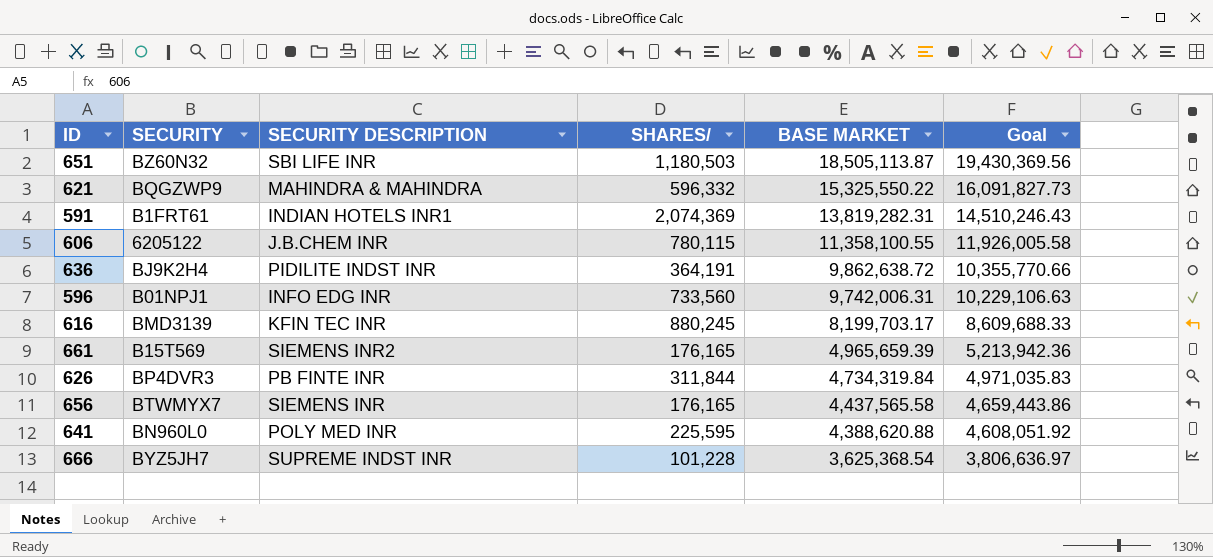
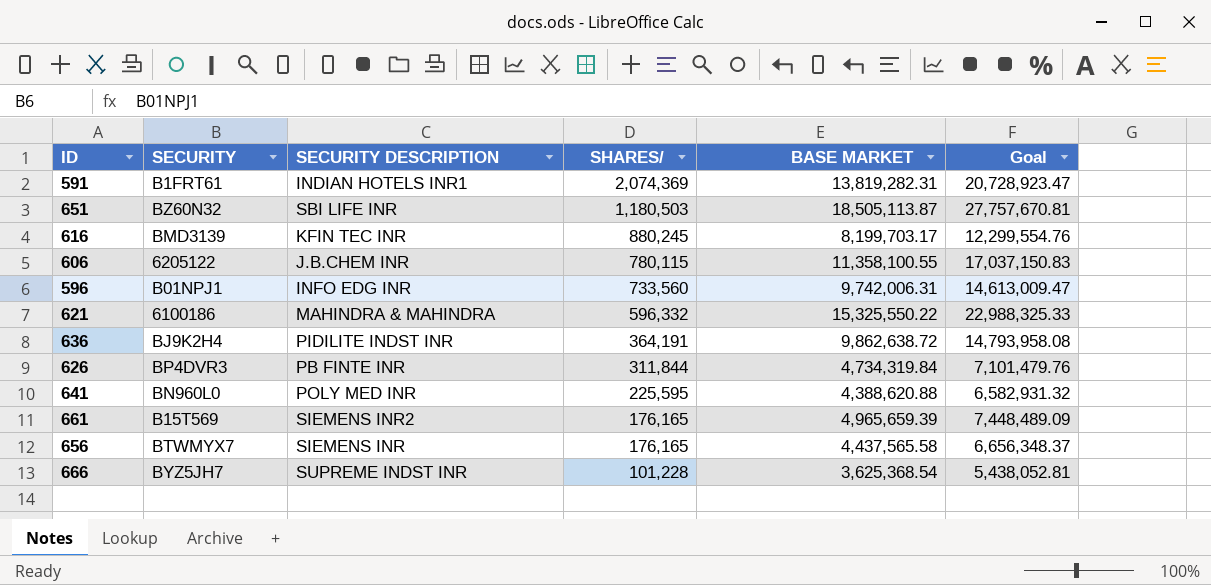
row order: BASE MARKET descending -> SHARES/ descending
column Goal | formula: [BASE MARKET] * 1.05 -> [BASE MARKET] * 1.5
621 | SECURITY: BQGZWP9 -> 6100186

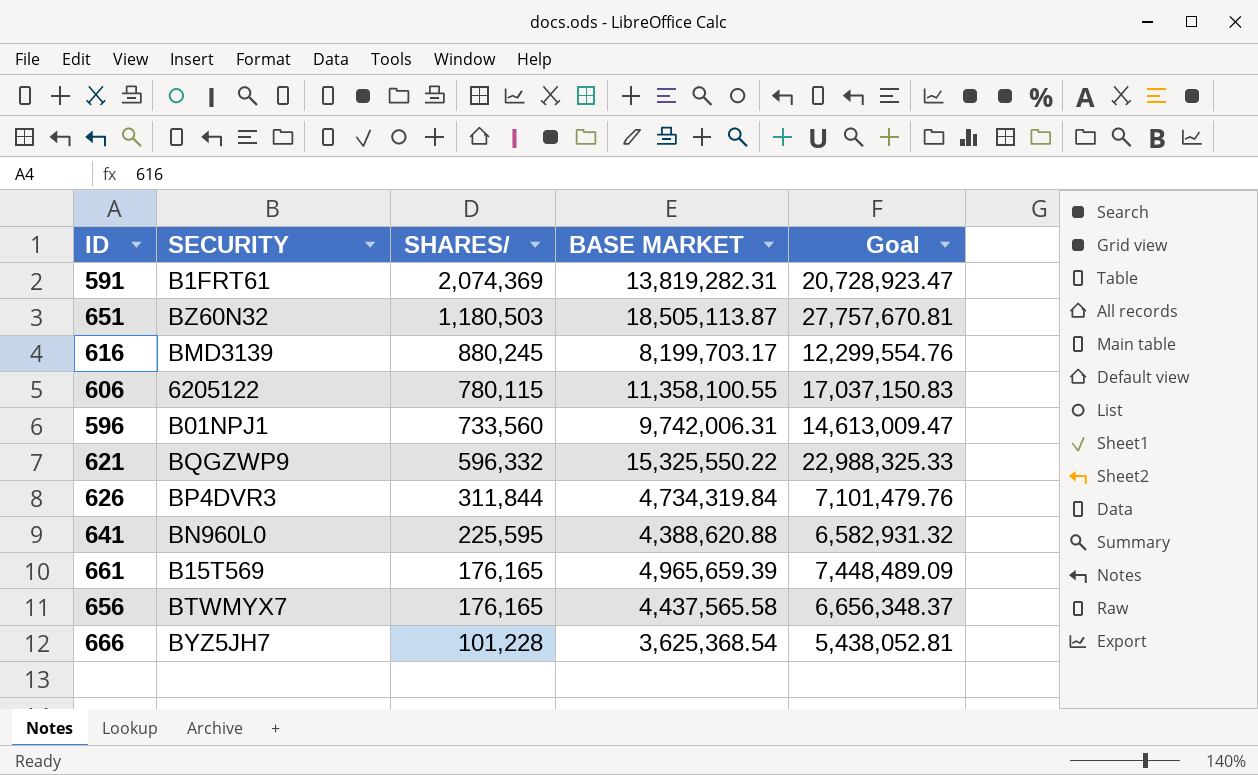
column SECURITY DESCRIPTION | position: 3 -> none
row 636: BJ9K2H4 | PIDILITE INDST INR | 364,191 | 9,862,638.72 | 14,793,958.08 -> none
621 | SECURITY: 6100186 -> BQGZWP9

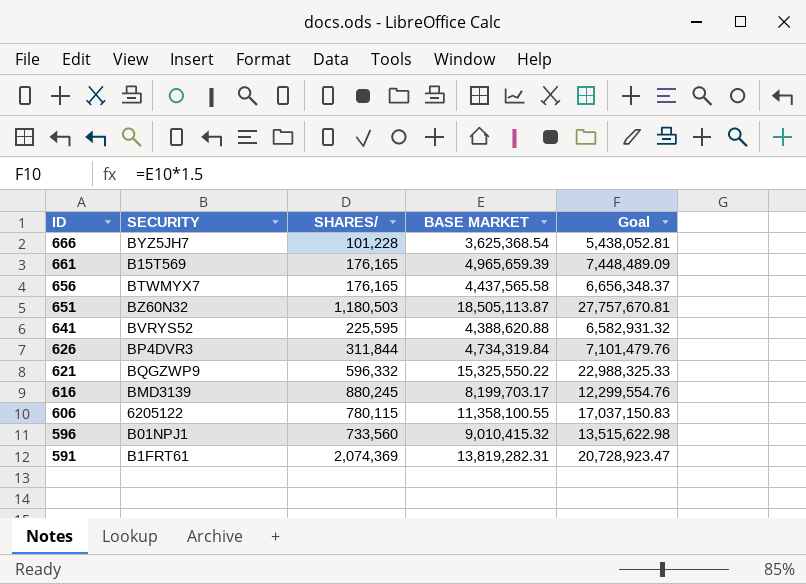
row order: SHARES/ descending -> ID descending
641 | SECURITY: BN960L0 -> BVRYS52
596 | BASE MARKET: 9,742,006.31 -> 9,010,415.32
596 | Goal: 14,613,009.47 -> 13,515,622.98

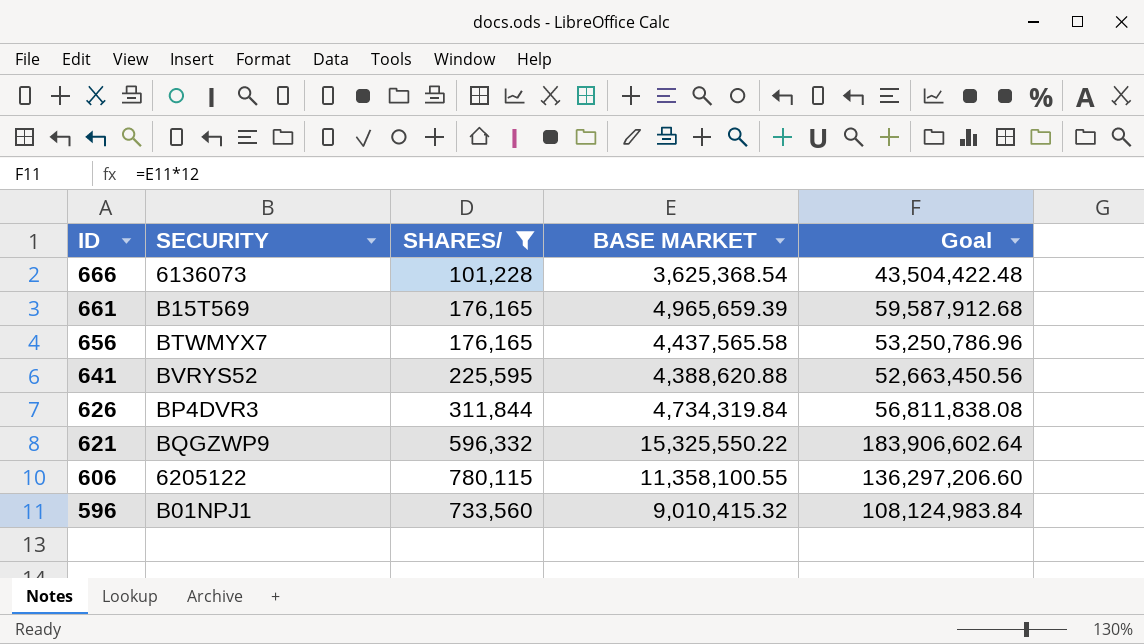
filter: none -> SHARES/ <= 780,115
column Goal | formula: [BASE MARKET] * 1.5 -> [BASE MARKET] * 12
666 | SECURITY: BYZ5JH7 -> 6136073

